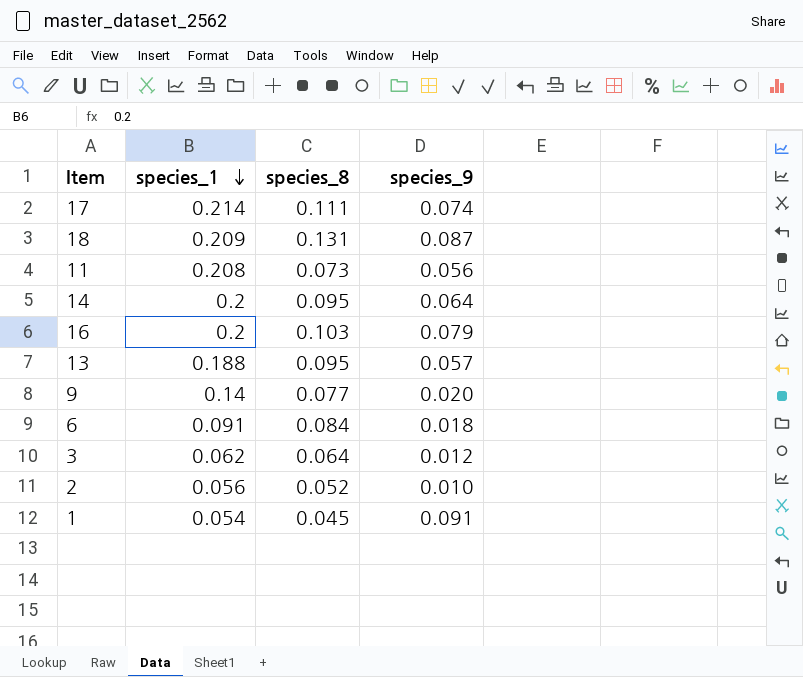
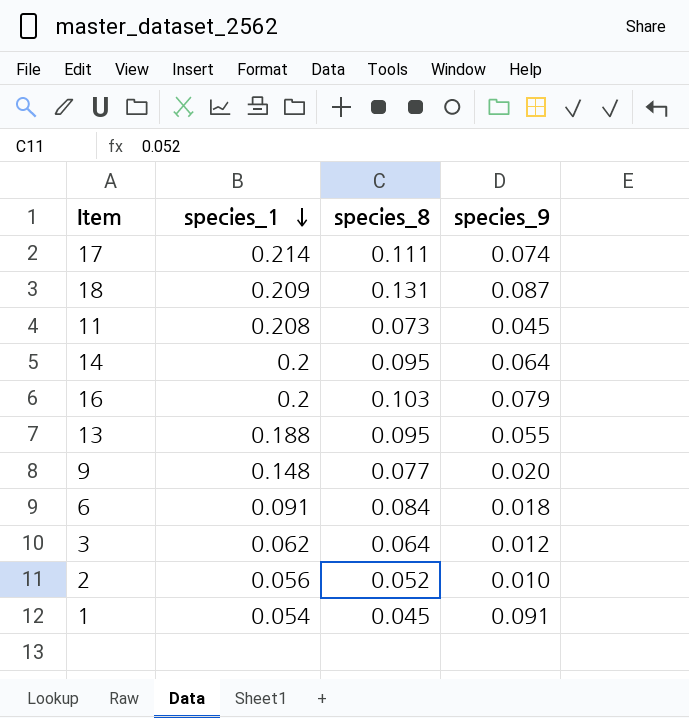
11 | species_9: 0.056 -> 0.045
13 | species_9: 0.057 -> 0.055
9 | species_1: 0.14 -> 0.148

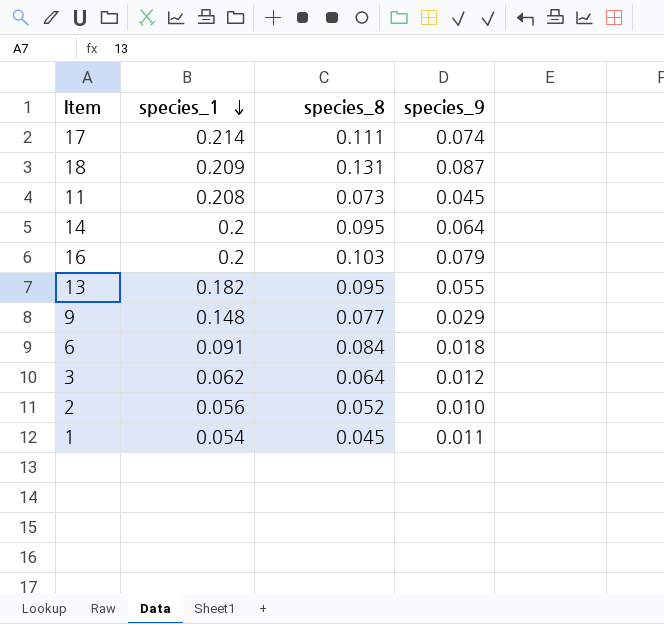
13 | species_1: 0.188 -> 0.182
9 | species_9: 0.020 -> 0.029
1 | species_9: 0.091 -> 0.011

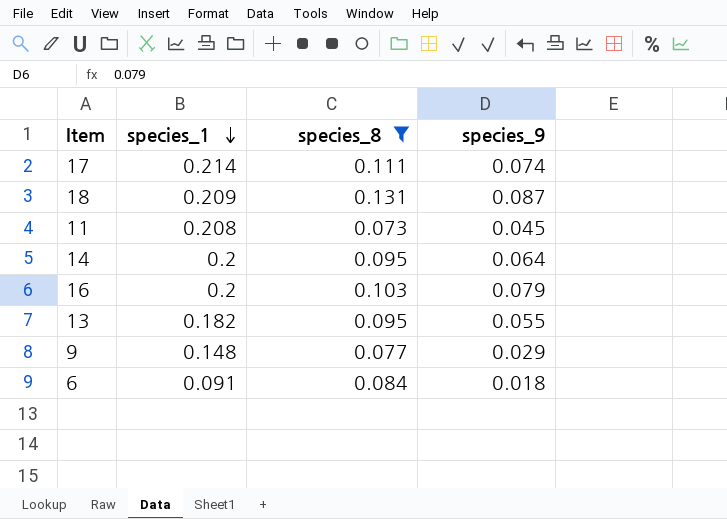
filter: none -> species_8 >= 0.073

